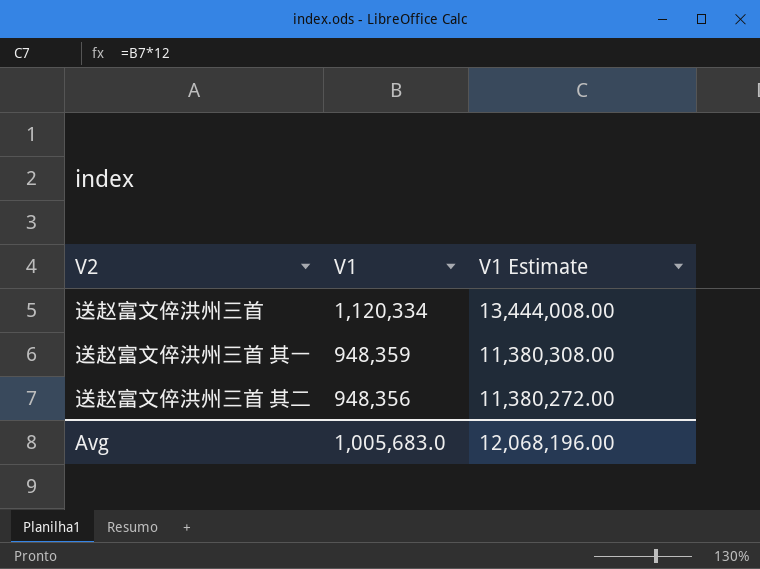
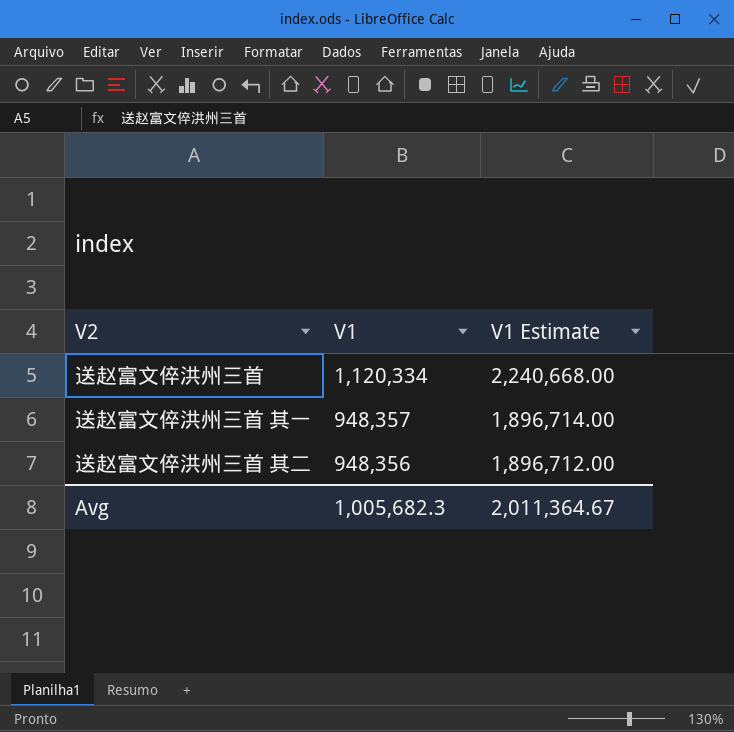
column V1 Estimate | formula: [V1] * 12 -> [V1] * 2
送赵富文倅洪州三首 其一 | V1: 948,359 -> 948,357
Avg | V1: 1,005,683.0 -> 1,005,682.3
Avg | V1 Estimate: 12,068,196.00 -> 2,011,364.67

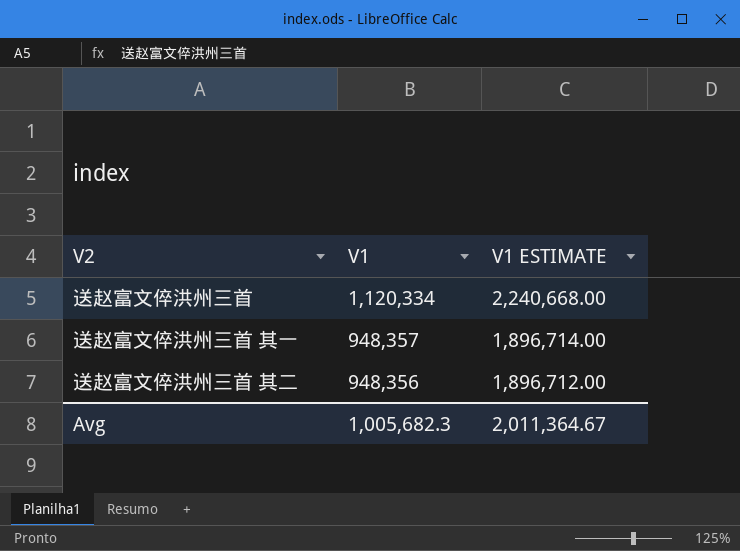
column name: V1 Estimate -> V1 ESTIMATE

